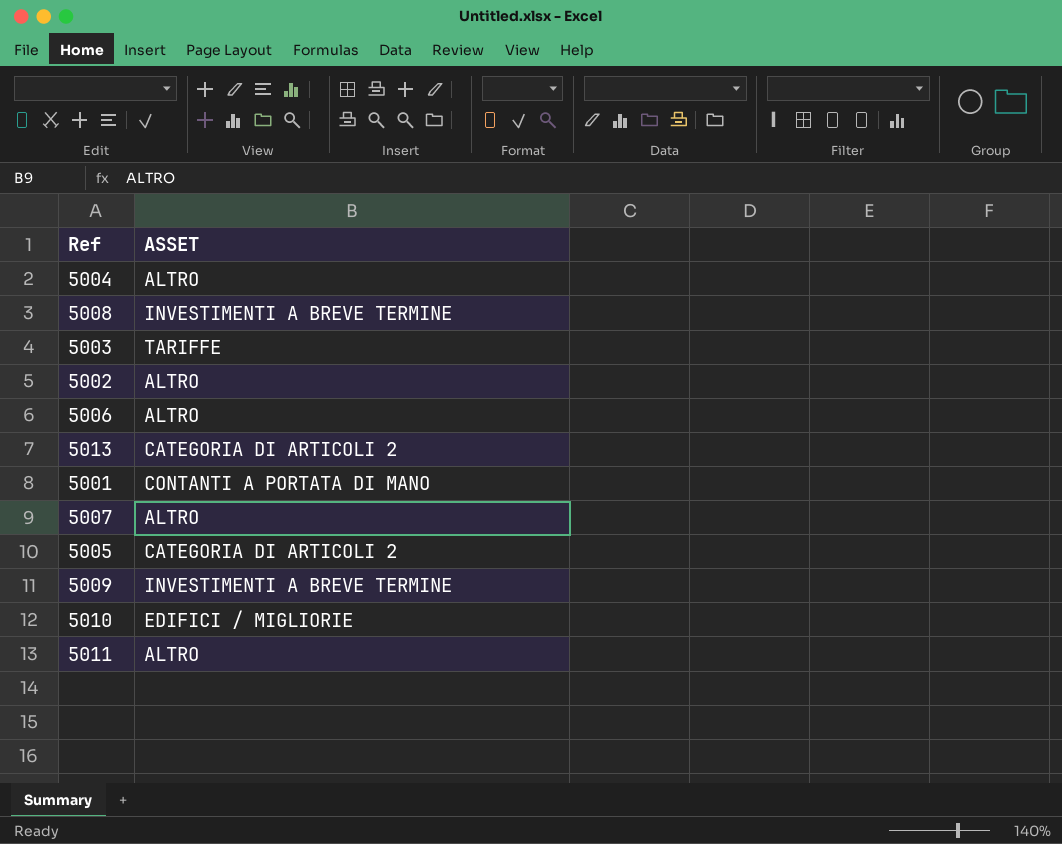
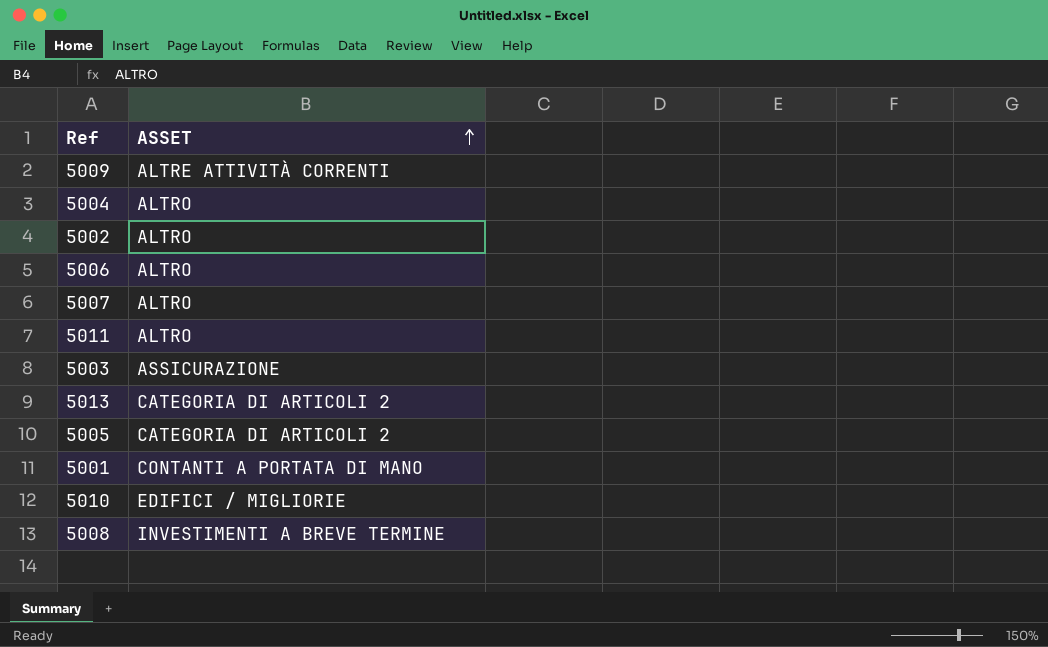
row order: none -> ASSET ascending
5009 | ASSET: INVESTIMENTI A BREVE TERMINE -> ALTRE ATTIVITÀ CORRENTI
5003 | ASSET: TARIFFE -> ASSICURAZIONE

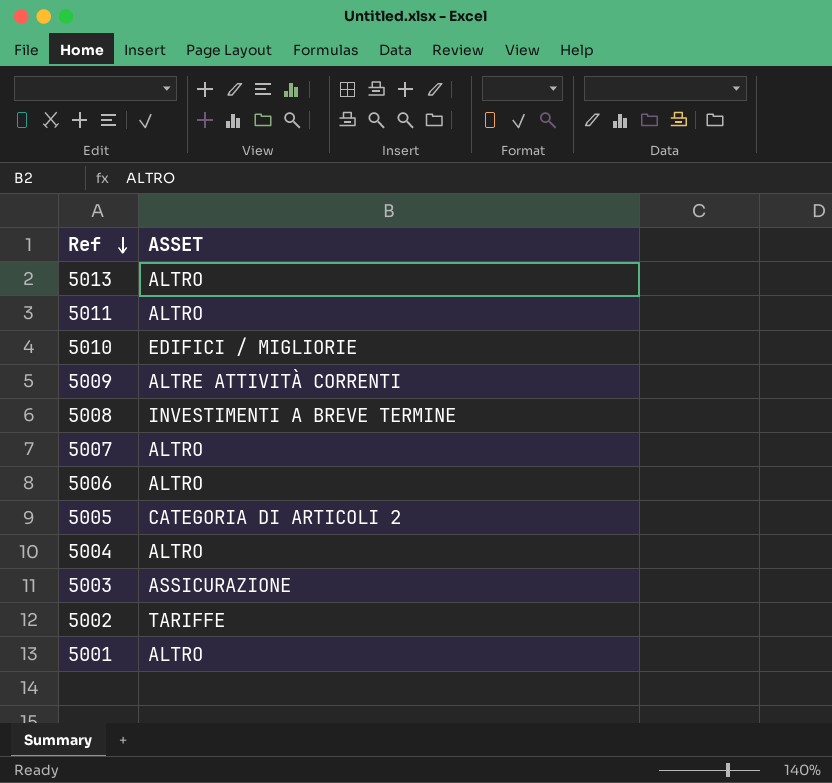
row order: ASSET ascending -> Ref descending
5013 | ASSET: CATEGORIA DI ARTICOLI 2 -> ALTRO
5002 | ASSET: ALTRO -> TARIFFE
5001 | ASSET: CONTANTI A PORTATA DI MANO -> ALTRO

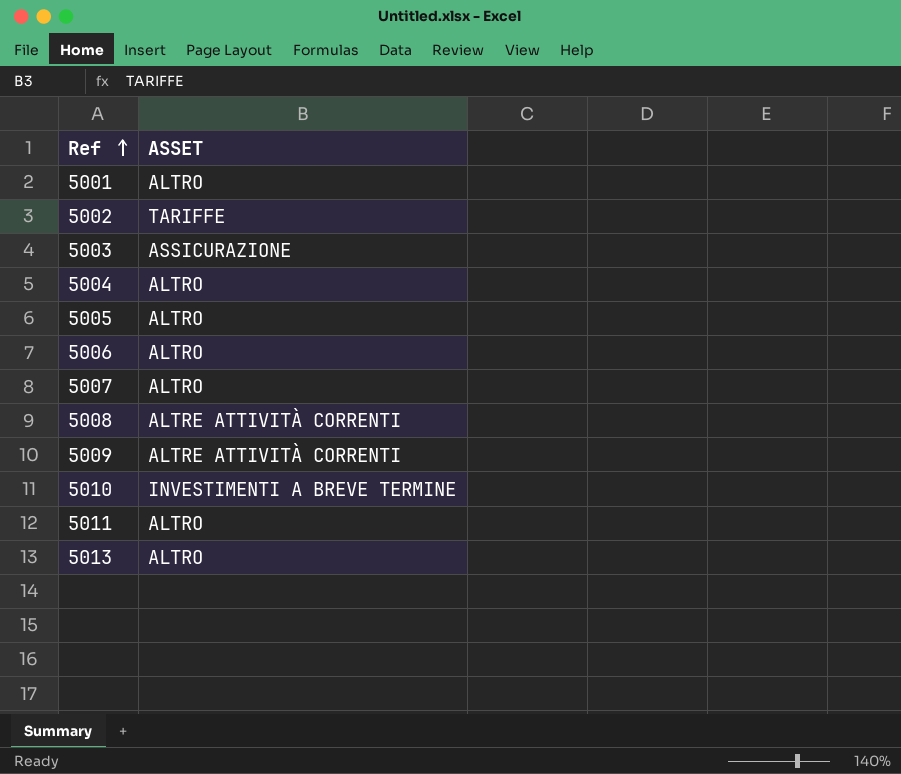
row order: Ref descending -> Ref ascending
5005 | ASSET: CATEGORIA DI ARTICOLI 2 -> ALTRO
5008 | ASSET: INVESTIMENTI A BREVE TERMINE -> ALTRE ATTIVITÀ CORRENTI
5010 | ASSET: EDIFICI / MIGLIORIE -> INVESTIMENTI A BREVE TERMINE

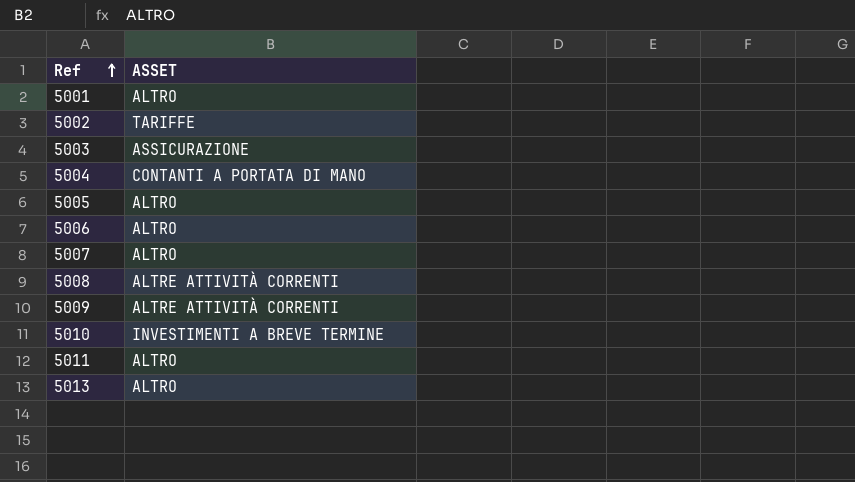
5004 | ASSET: ALTRO -> CONTANTI A PORTATA DI MANO

